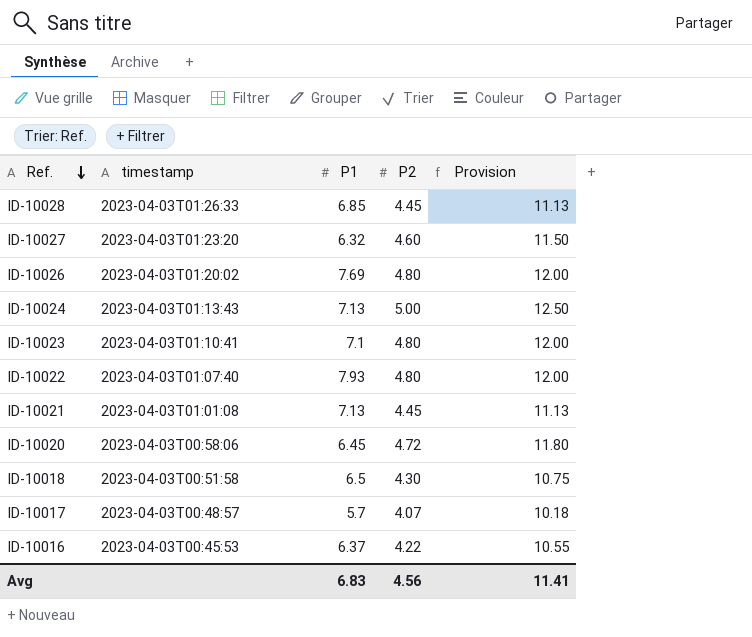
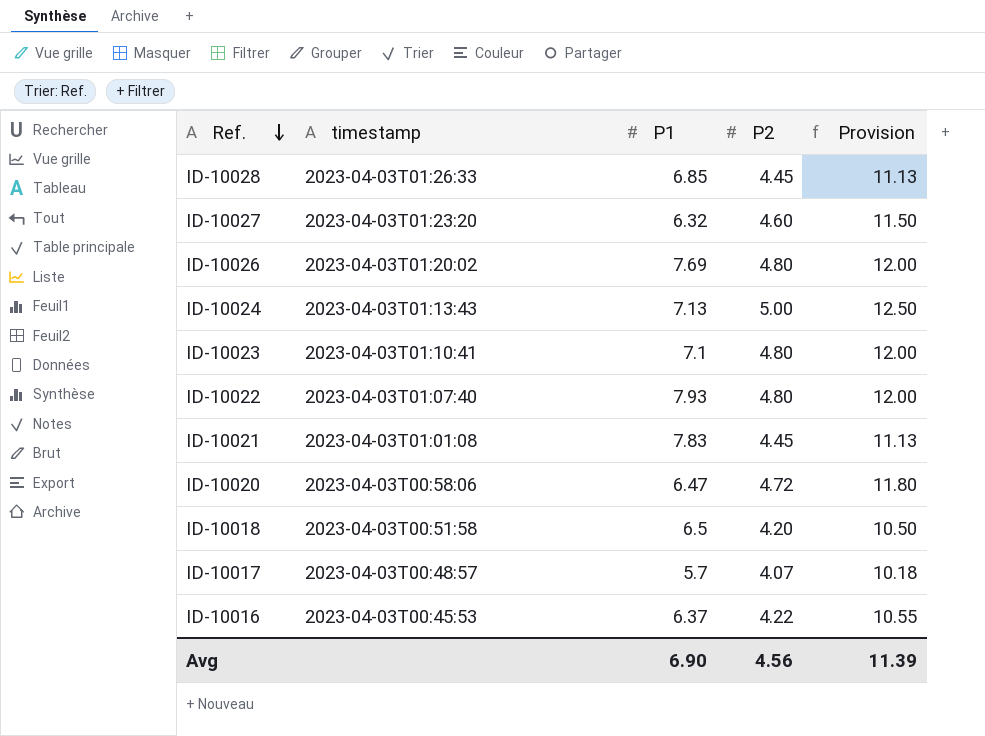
ID-10021 | P1: 7.13 -> 7.83
ID-10020 | P1: 6.45 -> 6.47
ID-10018 | P2: 4.30 -> 4.20
ID-10018 | Provision: 10.75 -> 10.50
Avg | P1: 6.83 -> 6.90
Avg | Provision: 11.41 -> 11.39

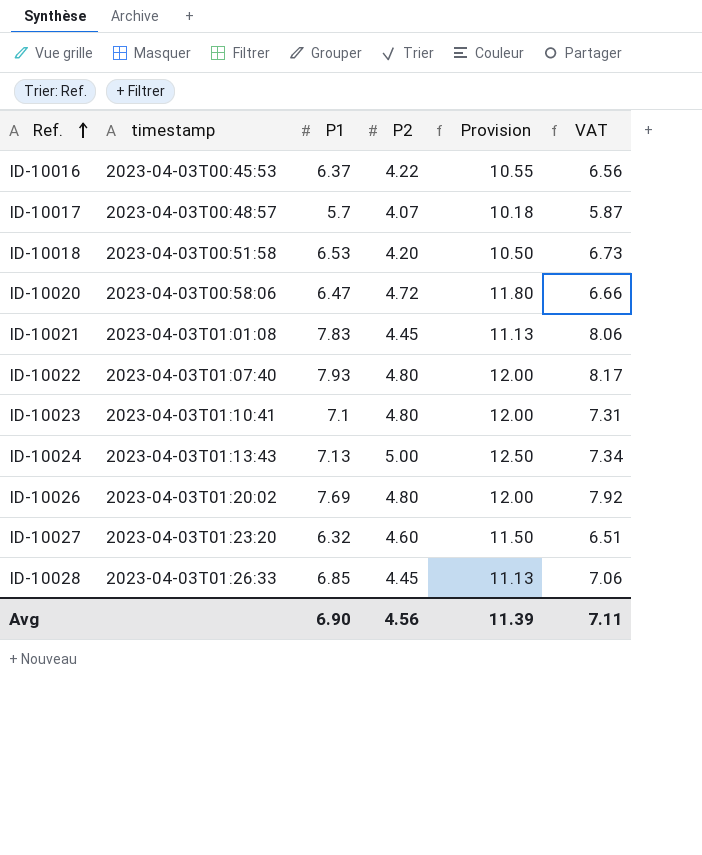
row order: Ref. descending -> Ref. ascending
column VAT | formula: none -> [P1] * 1.03
ID-10018 | P1: 6.5 -> 6.53

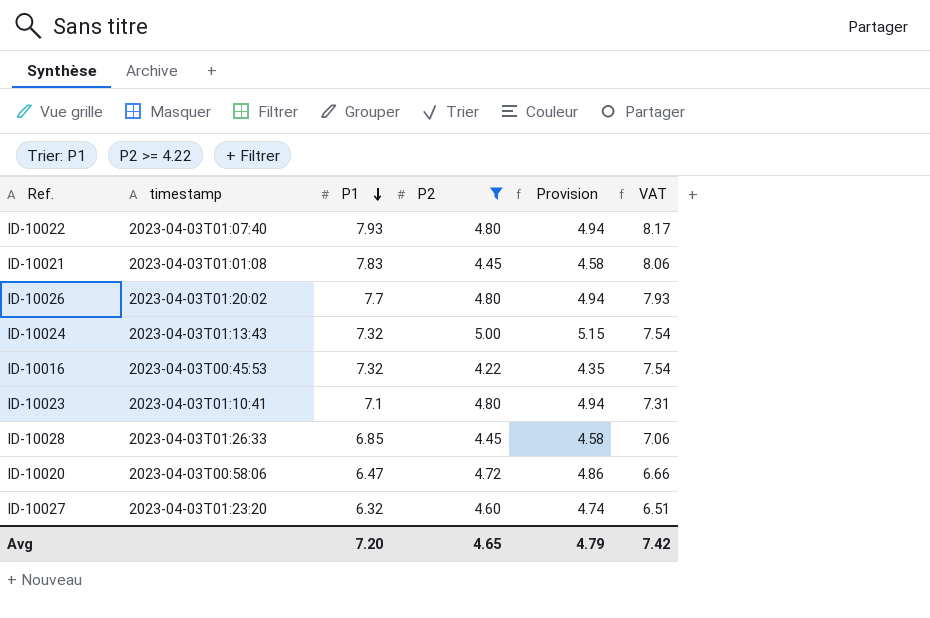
filter: none -> P2 >= 4.22
row order: Ref. ascending -> P1 descending
column Provision | formula: [P2] * 2.5 -> [P2] * 1.03
ID-10026 | P1: 7.69 -> 7.7
ID-10026 | VAT: 7.92 -> 7.93
ID-10024 | P1: 7.13 -> 7.32
ID-10024 | VAT: 7.34 -> 7.54
ID-10016 | P1: 6.37 -> 7.32
ID-10016 | VAT: 6.56 -> 7.54
Avg | P1: 6.90 -> 7.20
Avg | P2: 4.56 -> 4.65
Avg | Provision: 11.39 -> 4.79
Avg | VAT: 7.11 -> 7.42

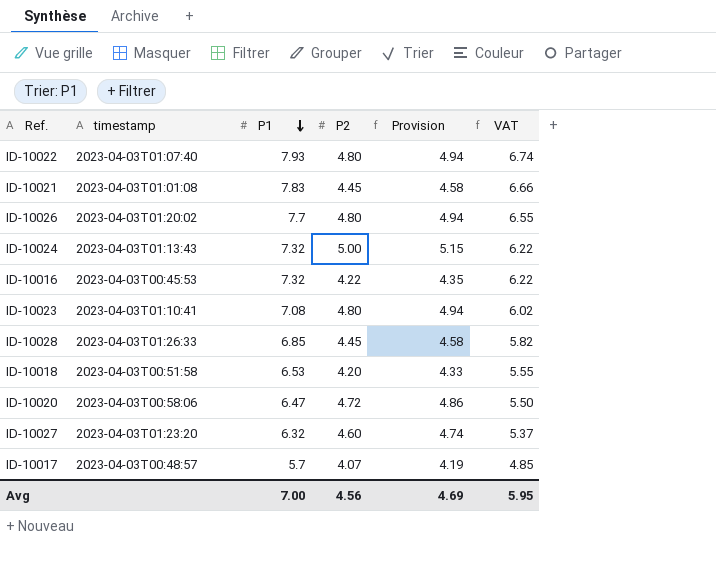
filter: P2 >= 4.22 -> none
column VAT | formula: [P1] * 1.03 -> [P1] * 0.85
ID-10023 | P1: 7.1 -> 7.08
Avg | P1: 7.20 -> 7.00
Avg | P2: 4.65 -> 4.56
Avg | Provision: 4.79 -> 4.69
Avg | VAT: 7.42 -> 5.95

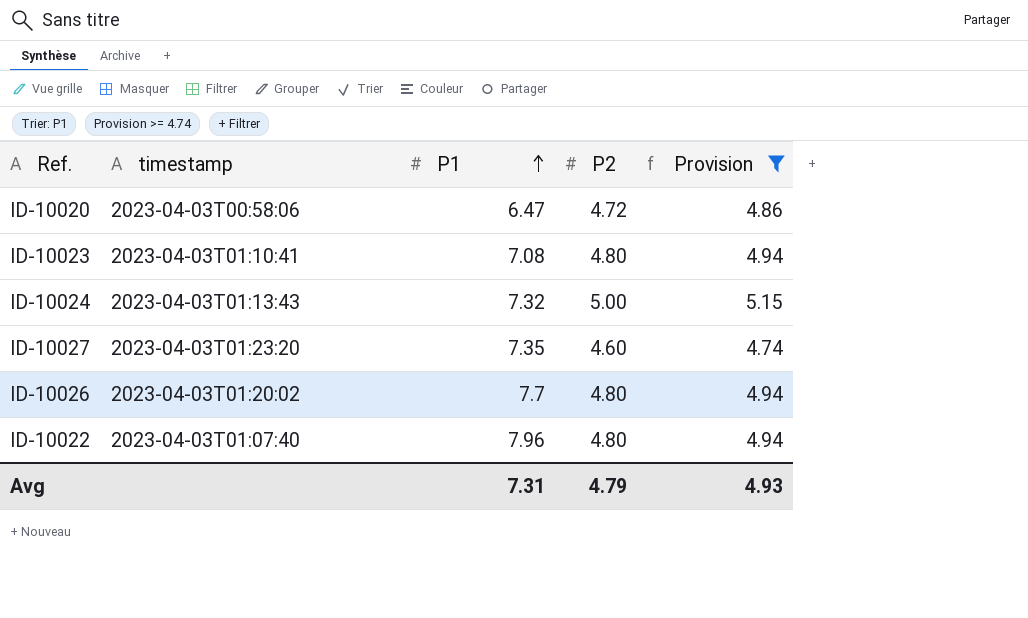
filter: none -> Provision >= 4.74
row order: P1 descending -> P1 ascending
column VAT | formula: [P1] * 0.85 -> none
ID-10027 | P1: 6.32 -> 7.35
ID-10022 | P1: 7.93 -> 7.96
Avg | P1: 7.00 -> 7.31
Avg | P2: 4.56 -> 4.79
Avg | Provision: 4.69 -> 4.93

